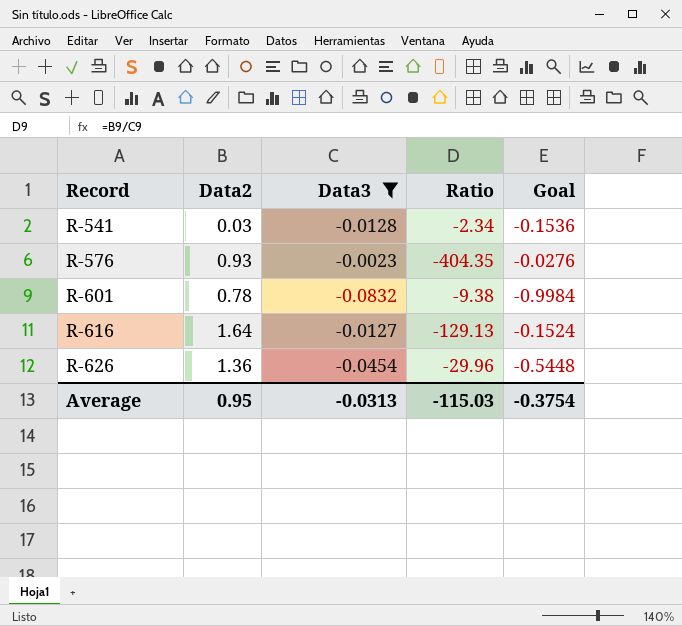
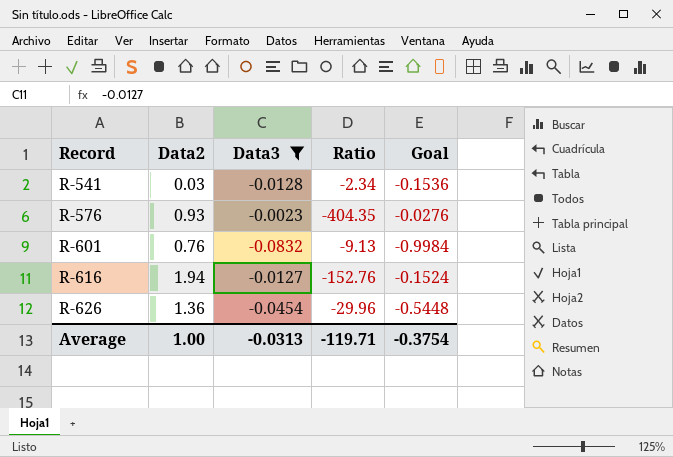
R-601 | Data2: 0.78 -> 0.76
R-601 | Ratio: -9.38 -> -9.13
R-616 | Data2: 1.64 -> 1.94
R-616 | Ratio: -129.13 -> -152.76
Average | Data2: 0.95 -> 1.00
Average | Ratio: -115.03 -> -119.71

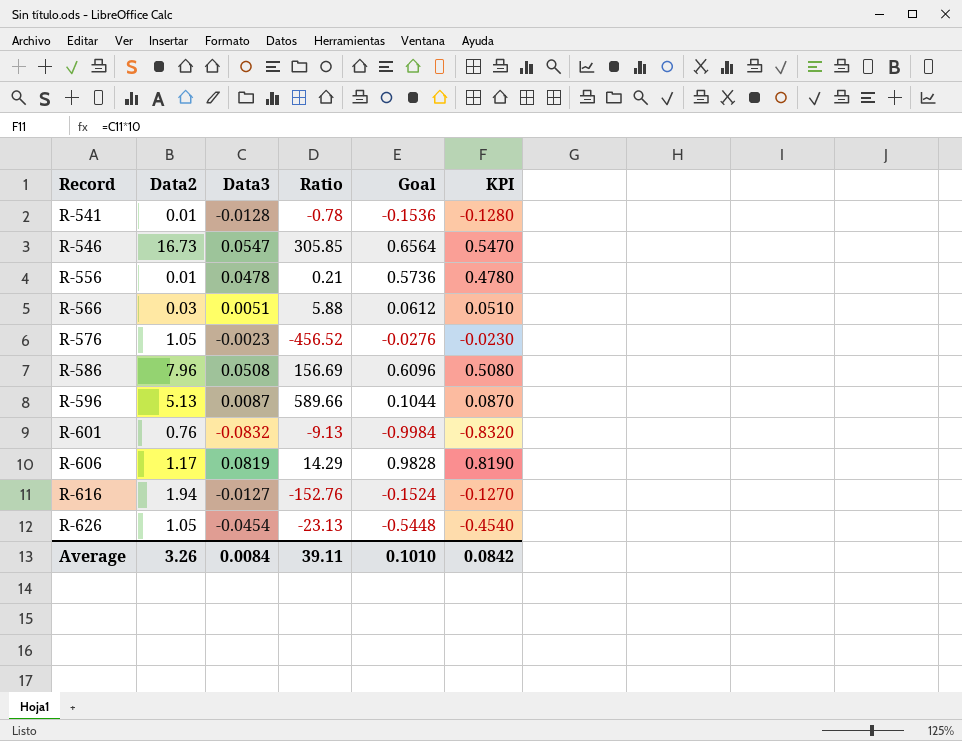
filter: Data3 <= -0.0023 -> none
column KPI | formula: none -> [Data3] * 10
R-541 | Data2: 0.03 -> 0.01
R-541 | Ratio: -2.34 -> -0.78
R-576 | Data2: 0.93 -> 1.05
R-576 | Ratio: -404.35 -> -456.52
R-626 | Data2: 1.36 -> 1.05
R-626 | Ratio: -29.96 -> -23.13
Average | Data2: 1.00 -> 3.26
Average | Data3: -0.0313 -> 0.0084
Average | Ratio: -119.71 -> 39.11
Average | Goal: -0.3754 -> 0.1010

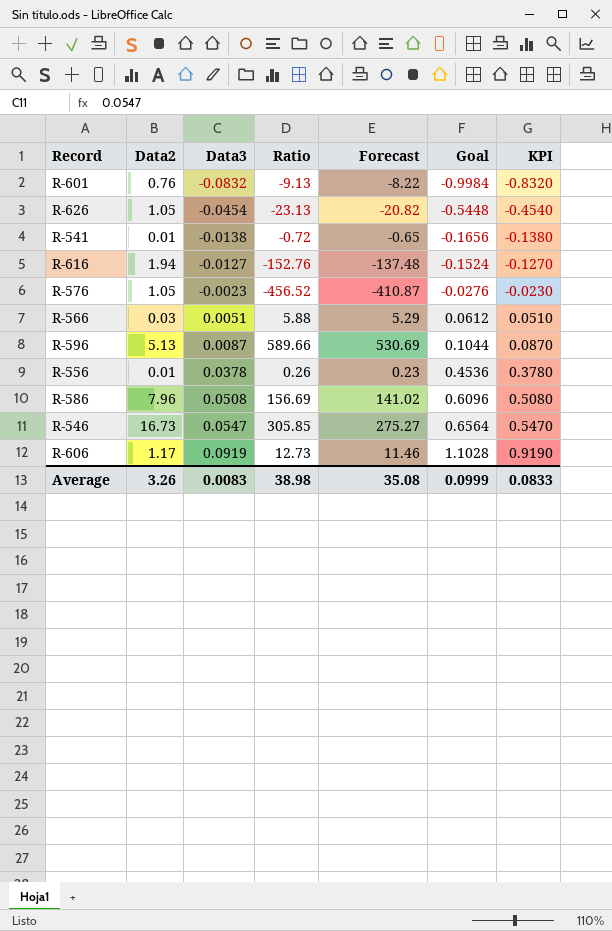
row order: Record ascending -> Data3 ascending
column Forecast | formula: none -> [Ratio] * 0.9
R-541 | Data3: -0.0128 -> -0.0138
R-541 | Ratio: -0.78 -> -0.72
R-541 | Goal: -0.1536 -> -0.1656
R-541 | KPI: -0.1280 -> -0.1380
R-556 | Data3: 0.0478 -> 0.0378
R-556 | Ratio: 0.21 -> 0.26
R-556 | Goal: 0.5736 -> 0.4536
R-556 | KPI: 0.4780 -> 0.3780
R-606 | Data3: 0.0819 -> 0.0919
R-606 | Ratio: 14.29 -> 12.73
R-606 | Goal: 0.9828 -> 1.1028
R-606 | KPI: 0.8190 -> 0.9190
Average | Data3: 0.0084 -> 0.0083
Average | Ratio: 39.11 -> 38.98
Average | Goal: 0.1010 -> 0.0999
Average | KPI: 0.0842 -> 0.0833

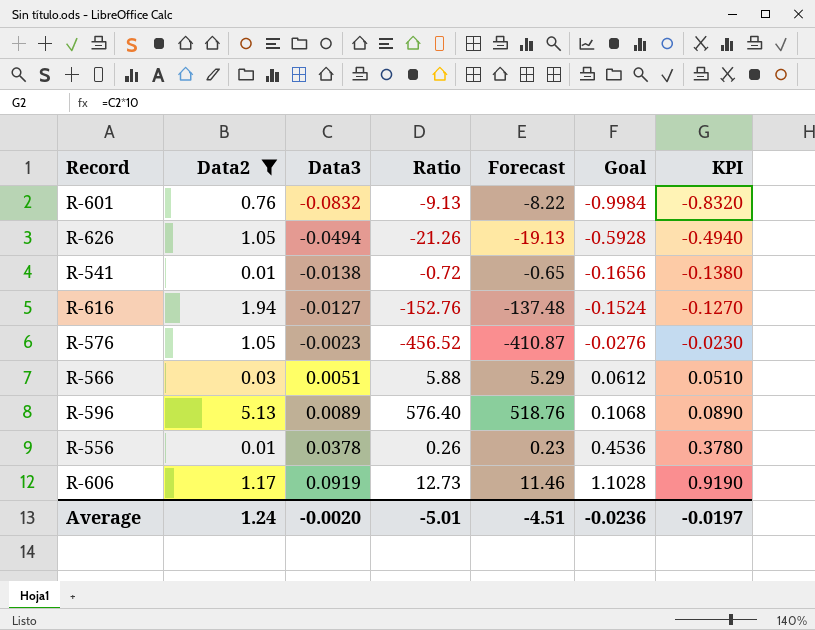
filter: none -> Data2 <= 5.13
R-626 | Data3: -0.0454 -> -0.0494
R-626 | Ratio: -23.13 -> -21.26
R-626 | Forecast: -20.82 -> -19.13
R-626 | Goal: -0.5448 -> -0.5928
R-626 | KPI: -0.4540 -> -0.4940
R-596 | Data3: 0.0087 -> 0.0089
R-596 | Ratio: 589.66 -> 576.40
R-596 | Forecast: 530.69 -> 518.76
R-596 | Goal: 0.1044 -> 0.1068
R-596 | KPI: 0.0870 -> 0.0890
Average | Data2: 3.26 -> 1.24
Average | Data3: 0.0083 -> -0.0020
Average | Ratio: 38.98 -> -5.01
Average | Forecast: 35.08 -> -4.51
Average | Goal: 0.0999 -> -0.0236
Average | KPI: 0.0833 -> -0.0197

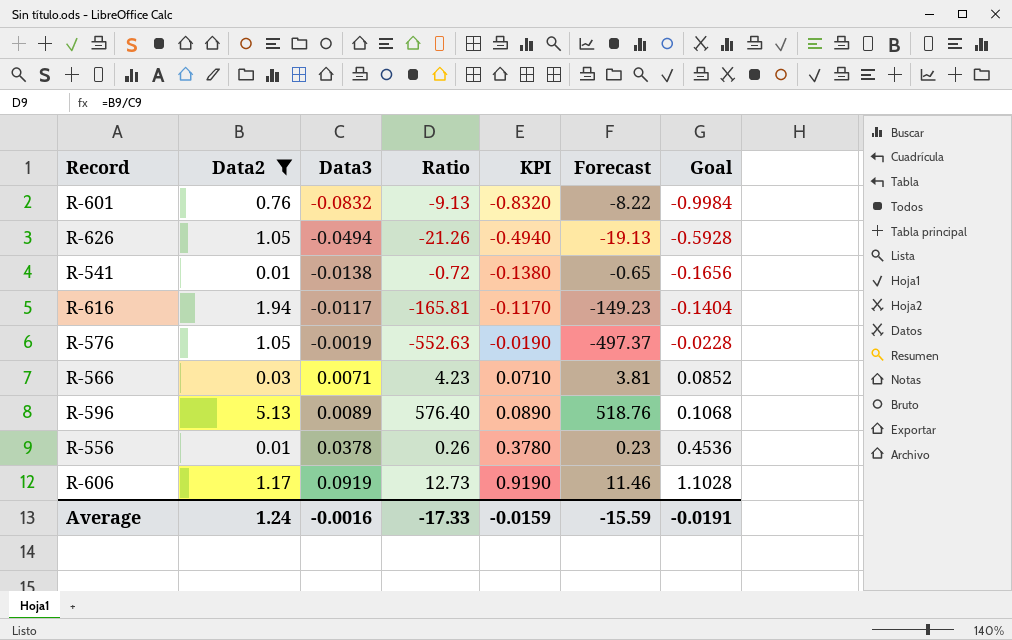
column KPI | position: 7 -> 5
R-616 | Data3: -0.0127 -> -0.0117
R-616 | Ratio: -152.76 -> -165.81
R-616 | KPI: -0.1270 -> -0.1170
R-616 | Forecast: -137.48 -> -149.23
R-616 | Goal: -0.1524 -> -0.1404
R-576 | Data3: -0.0023 -> -0.0019
R-576 | Ratio: -456.52 -> -552.63
R-576 | KPI: -0.0230 -> -0.0190
R-576 | Forecast: -410.87 -> -497.37
R-576 | Goal: -0.0276 -> -0.0228
R-566 | Data3: 0.0051 -> 0.0071
R-566 | Ratio: 5.88 -> 4.23
R-566 | KPI: 0.0510 -> 0.0710
R-566 | Forecast: 5.29 -> 3.81
R-566 | Goal: 0.0612 -> 0.0852
Average | Data3: -0.0020 -> -0.0016
Average | Ratio: -5.01 -> -17.33
Average | KPI: -0.0197 -> -0.0159
Average | Forecast: -4.51 -> -15.59
Average | Goal: -0.0236 -> -0.0191

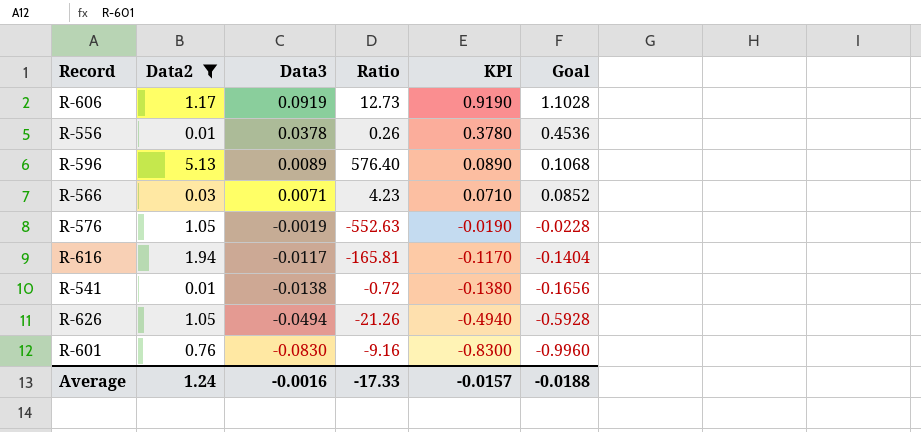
row order: Data3 ascending -> Data3 descending
column Forecast | formula: [Ratio] * 0.9 -> none
R-601 | Data3: -0.0832 -> -0.0830
R-601 | Ratio: -9.13 -> -9.16
R-601 | KPI: -0.8320 -> -0.8300
R-601 | Goal: -0.9984 -> -0.9960
Average | KPI: -0.0159 -> -0.0157
Average | Goal: -0.0191 -> -0.0188

